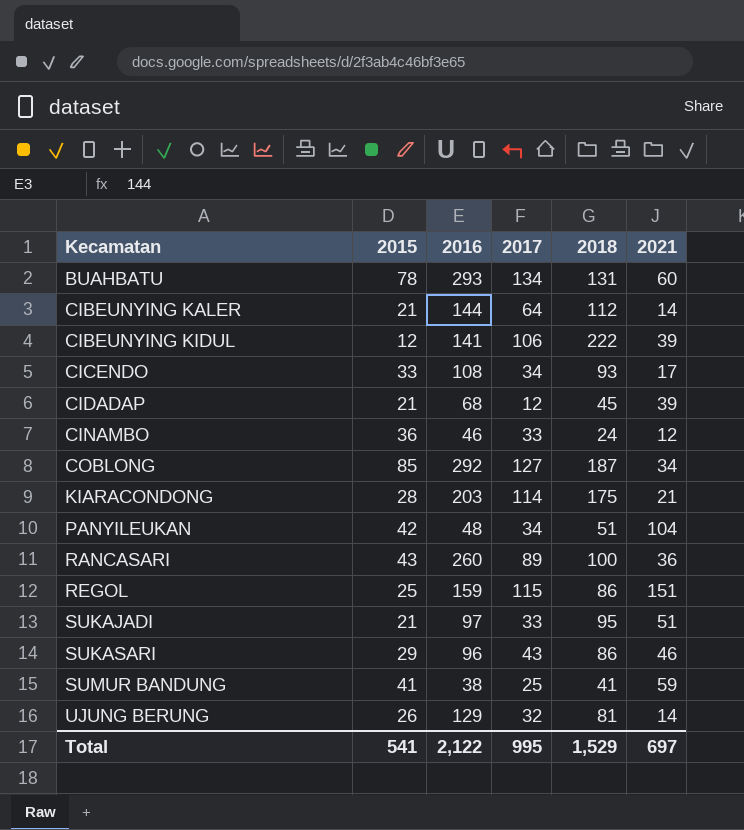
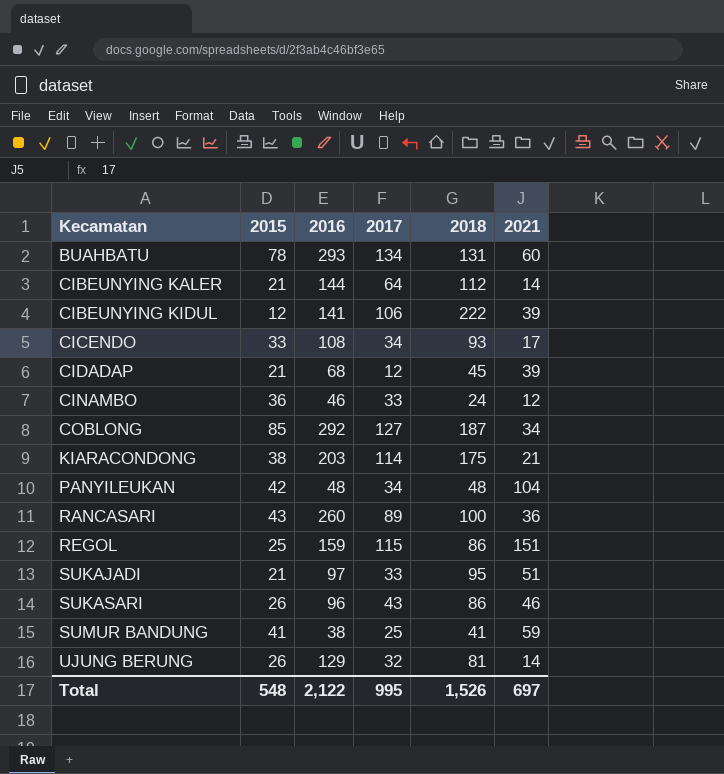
KIARACONDONG | 2015: 28 -> 38
PANYILEUKAN | 2018: 51 -> 48
SUKASARI | 2015: 29 -> 26
Total | 2015: 541 -> 548
Total | 2018: 1,529 -> 1,526

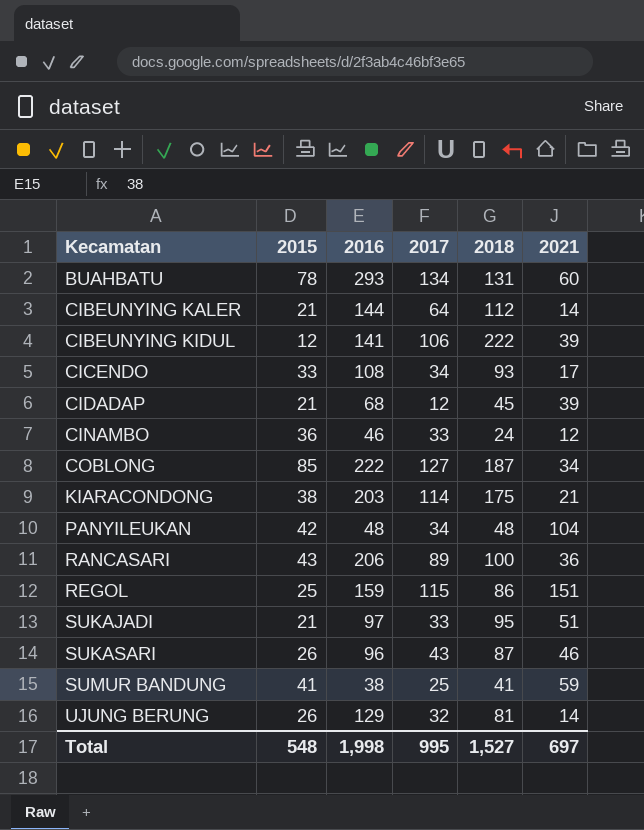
COBLONG | 2016: 292 -> 222
RANCASARI | 2016: 260 -> 206
SUKASARI | 2018: 86 -> 87
Total | 2016: 2,122 -> 1,998
Total | 2018: 1,526 -> 1,527

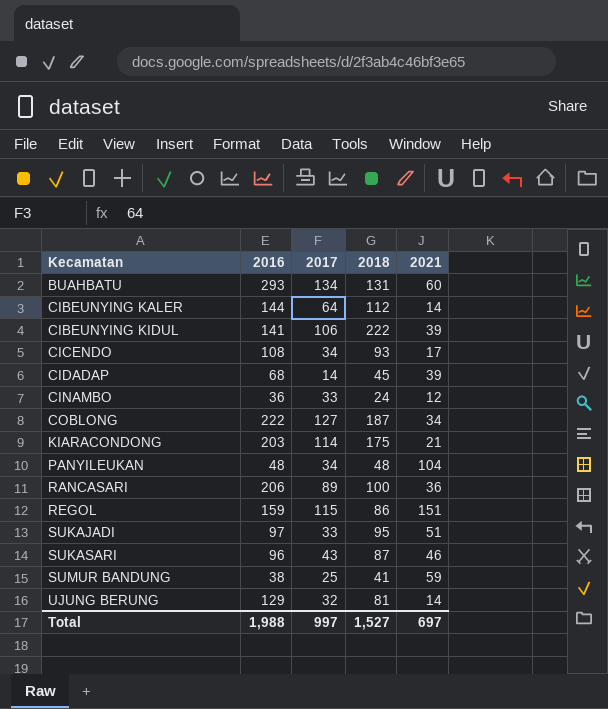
column 2015 | position: 2 -> none
CIDADAP | 2017: 12 -> 14
CINAMBO | 2016: 46 -> 36
Total | 2016: 1,998 -> 1,988
Total | 2017: 995 -> 997

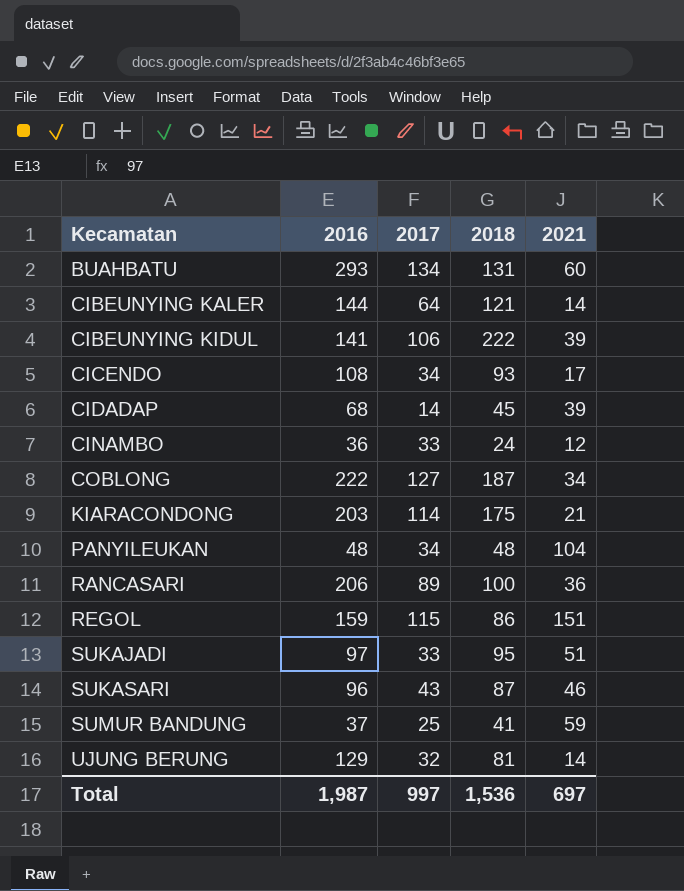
CIBEUNYING KALER | 2018: 112 -> 121
SUMUR BANDUNG | 2016: 38 -> 37
Total | 2016: 1,988 -> 1,987
Total | 2018: 1,527 -> 1,536

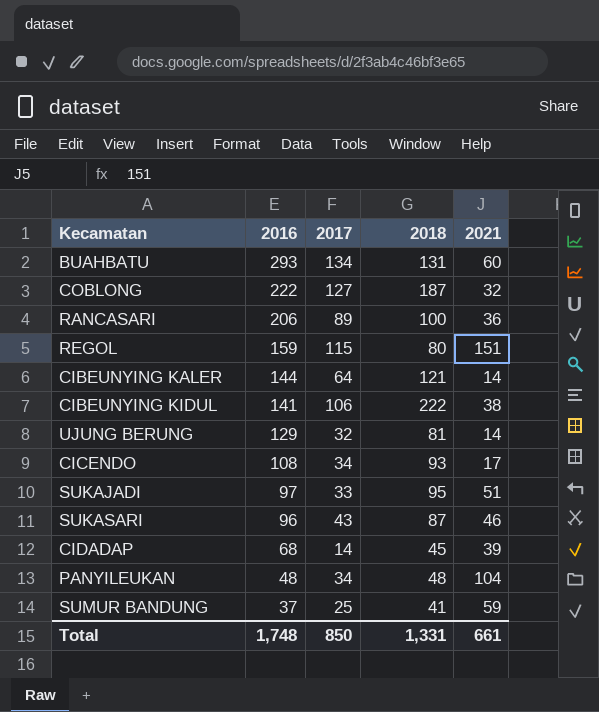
row order: Kecamatan ascending -> 2016 descending
row CINAMBO: 36 | 33 | 24 | 12 -> none
row KIARACONDONG: 203 | 114 | 175 | 21 -> none
COBLONG | 2021: 34 -> 32
REGOL | 2018: 86 -> 80
CIBEUNYING KIDUL | 2021: 39 -> 38
Total | 2016: 1,987 -> 1,748
Total | 2017: 997 -> 850
Total | 2018: 1,536 -> 1,331
Total | 2021: 697 -> 661

